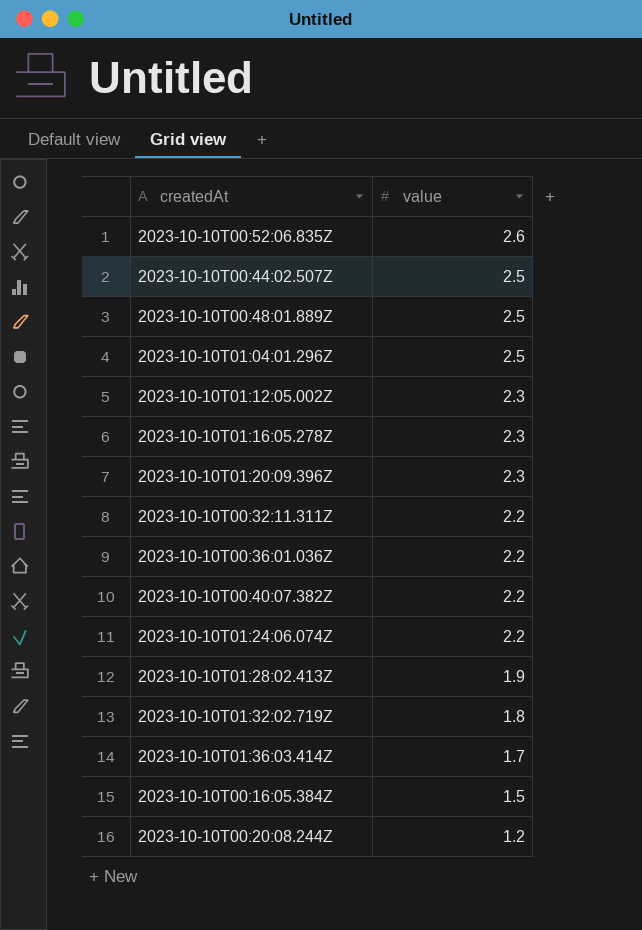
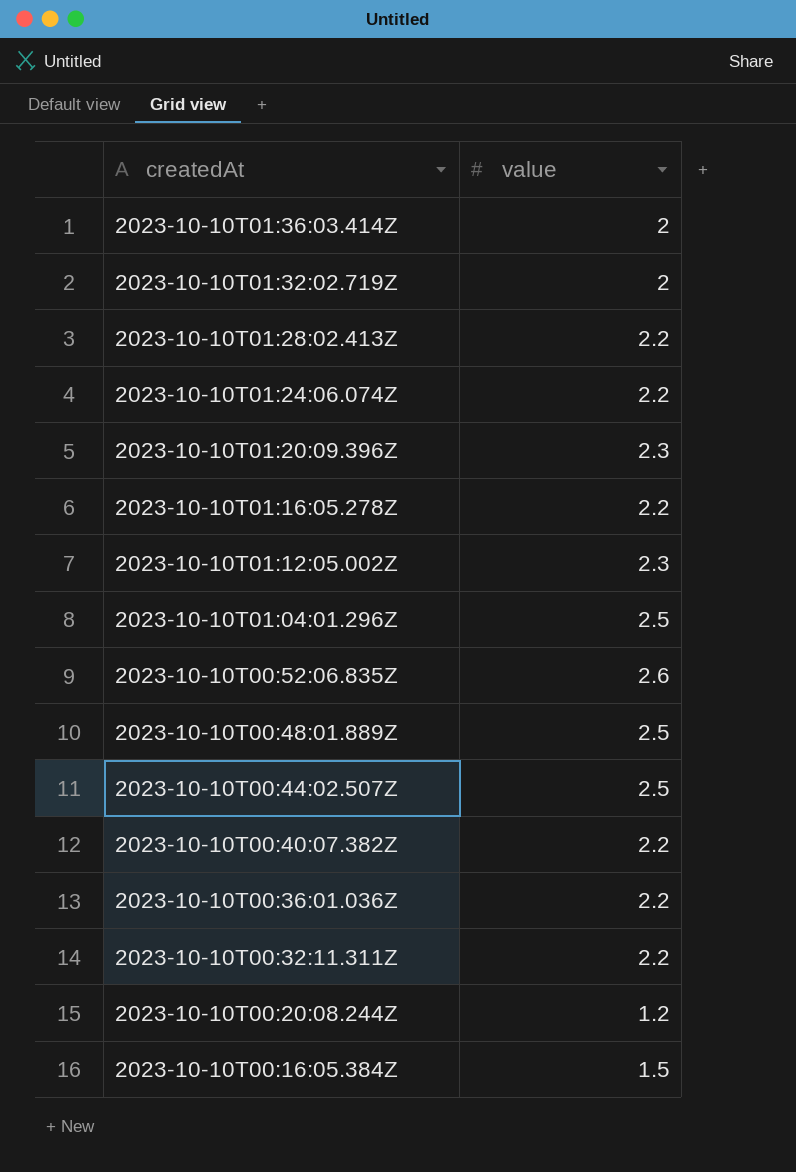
row order: value descending -> createdAt descending
2023-10-10T01:36:03.414Z | value: 1.7 -> 2
2023-10-10T01:32:02.719Z | value: 1.8 -> 2
2023-10-10T01:28:02.413Z | value: 1.9 -> 2.2
2023-10-10T01:16:05.278Z | value: 2.3 -> 2.2

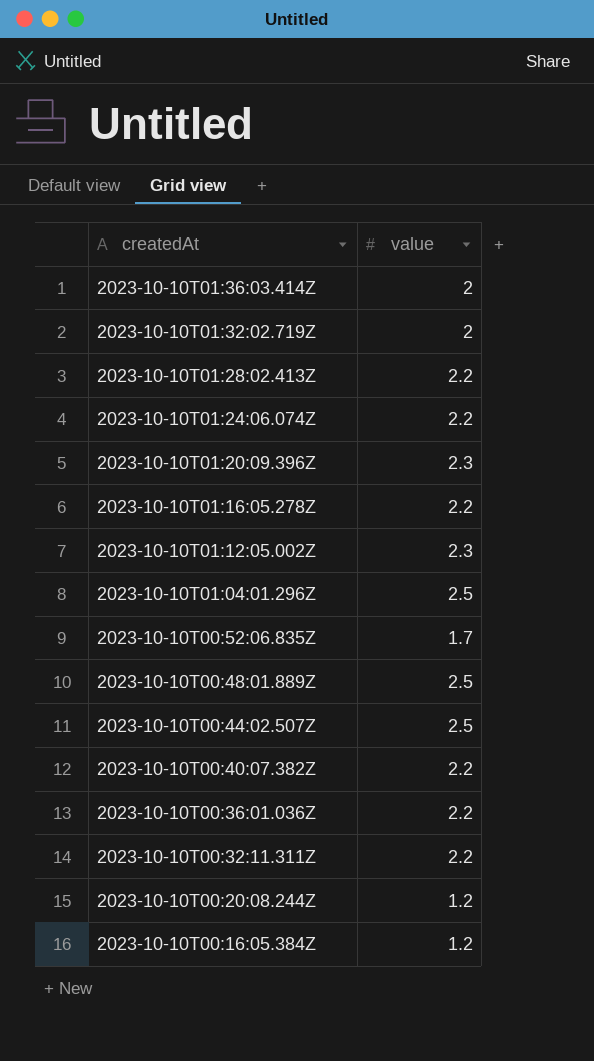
2023-10-10T00:52:06.835Z | value: 2.6 -> 1.7
2023-10-10T00:16:05.384Z | value: 1.5 -> 1.2

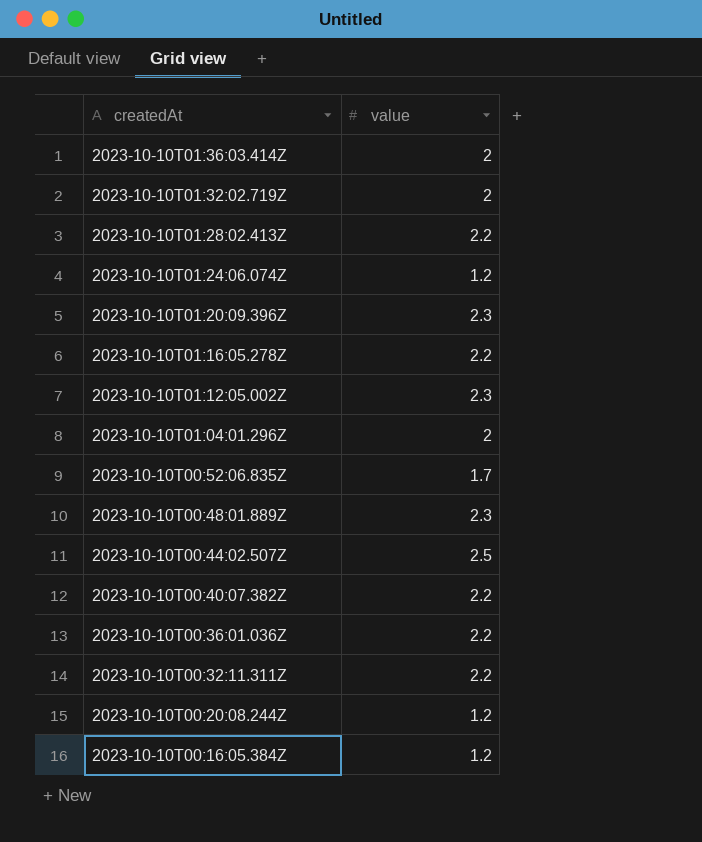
2023-10-10T01:24:06.074Z | value: 2.2 -> 1.2
2023-10-10T01:04:01.296Z | value: 2.5 -> 2
2023-10-10T00:48:01.889Z | value: 2.5 -> 2.3

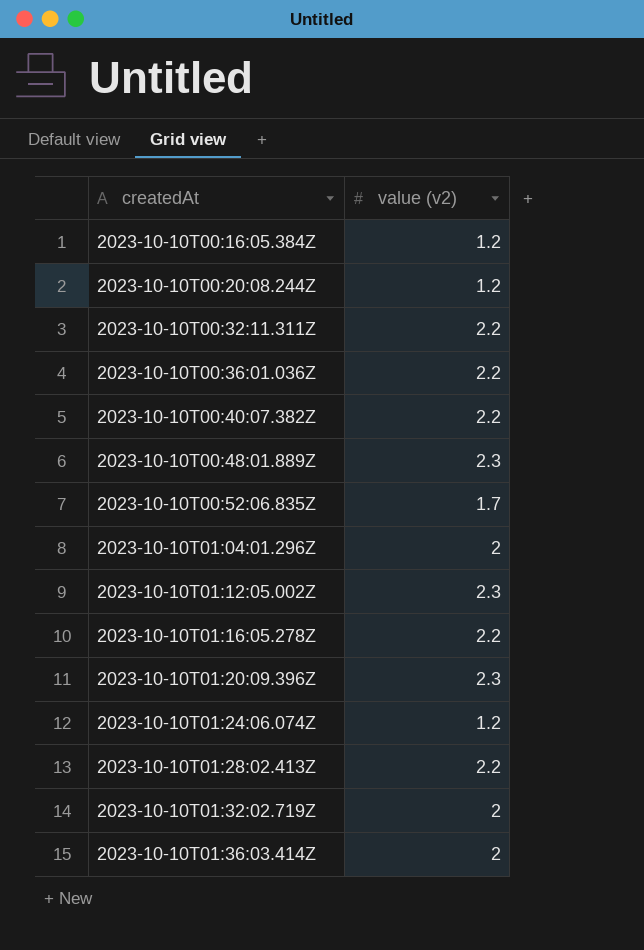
row order: createdAt descending -> createdAt ascending
column name: value -> value (v2)
row 2023-10-10T00:44:02.507Z: 2.5 -> none

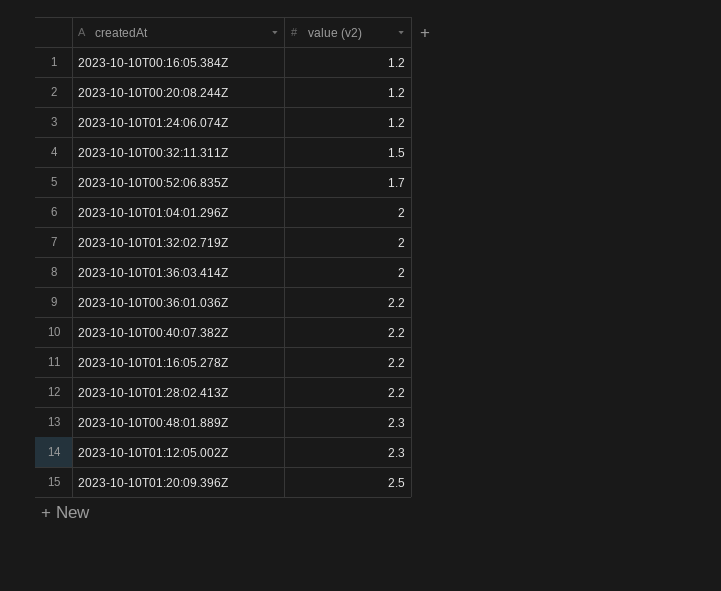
row order: createdAt ascending -> value (v2) ascending
2023-10-10T00:32:11.311Z | value (v2): 2.2 -> 1.5
2023-10-10T01:20:09.396Z | value (v2): 2.3 -> 2.5

